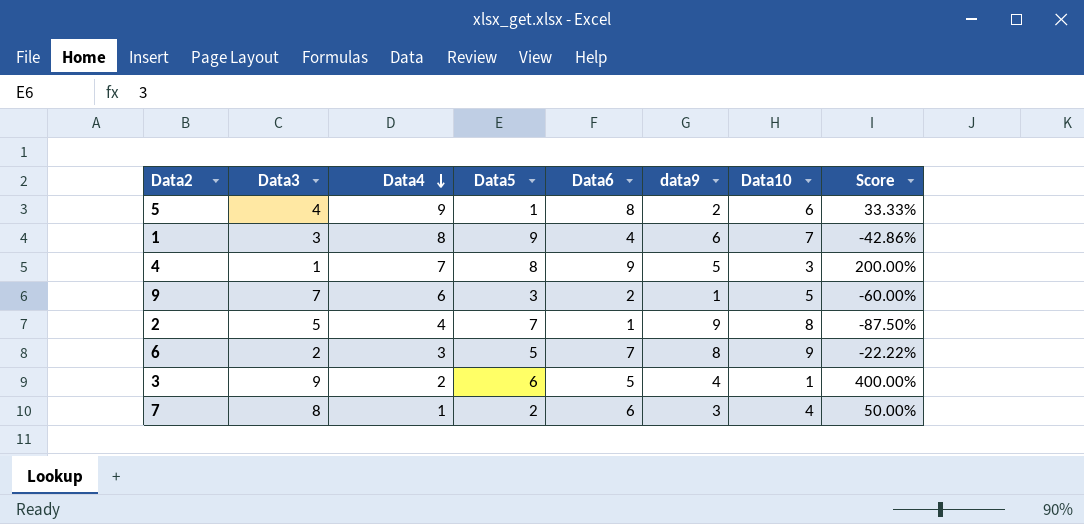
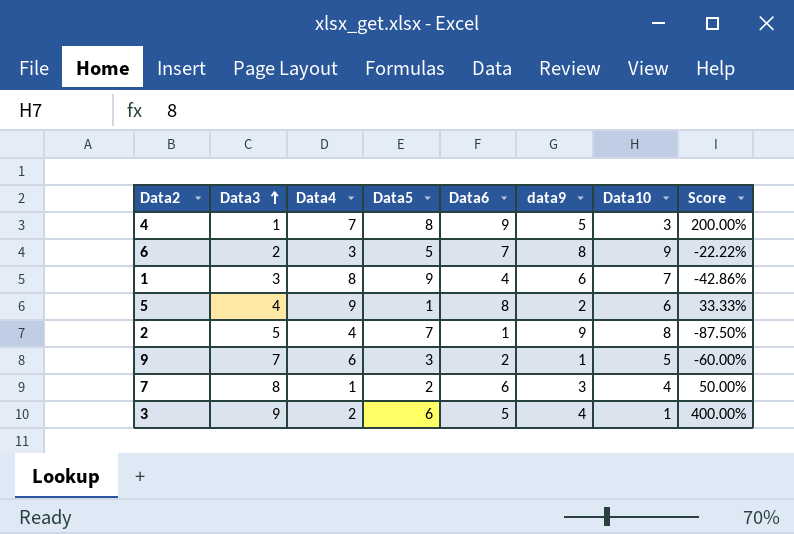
row order: Data4 descending -> Data3 ascending

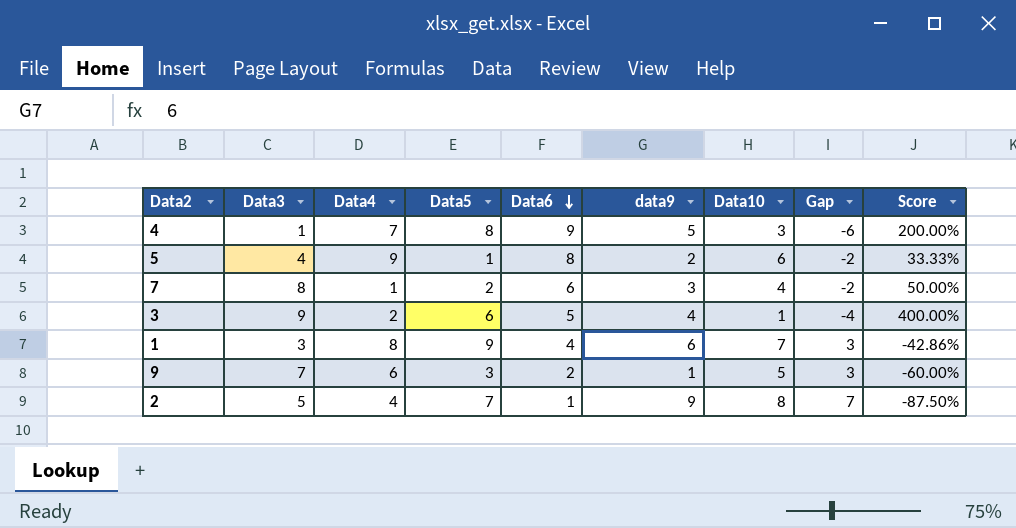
row order: Data3 ascending -> Data6 descending
column Gap | formula: none -> [Data10] - [Data6]
row 6: 2 | 3 | 5 | 7 | 8 | 9 | -22.22% -> none

